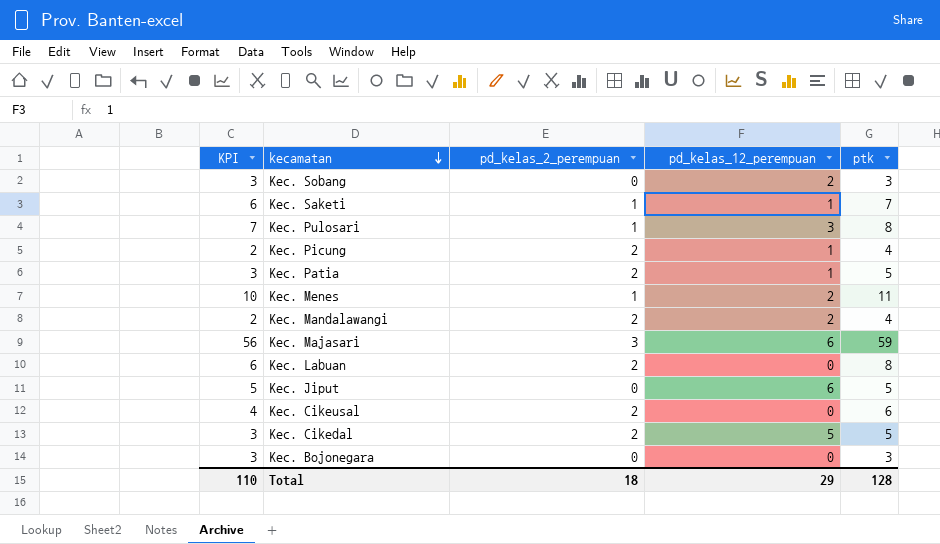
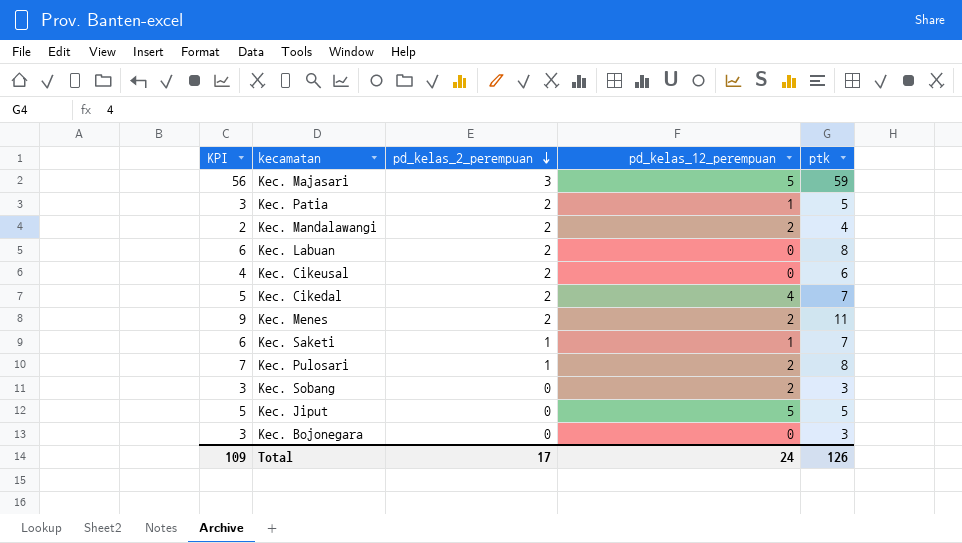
row order: kecamatan descending -> pd_kelas_2_perempuan descending
row Kec. Picung: 2 | 2 | 1 | 4 -> none
Kec. Majasari | pd_kelas_12_perempuan: 6 -> 5
Kec. Cikedal | KPI: 3 -> 5
Kec. Cikedal | pd_kelas_12_perempuan: 5 -> 4
Kec. Cikedal | ptk: 5 -> 7
Kec. Menes | KPI: 10 -> 9
Kec. Menes | pd_kelas_2_perempuan: 1 -> 2
Kec. Pulosari | pd_kelas_12_perempuan: 3 -> 2
Kec. Jiput | pd_kelas_12_perempuan: 6 -> 5
Total | KPI: 110 -> 109
Total | pd_kelas_2_perempuan: 18 -> 17
Total | pd_kelas_12_perempuan: 29 -> 24
Total | ptk: 128 -> 126

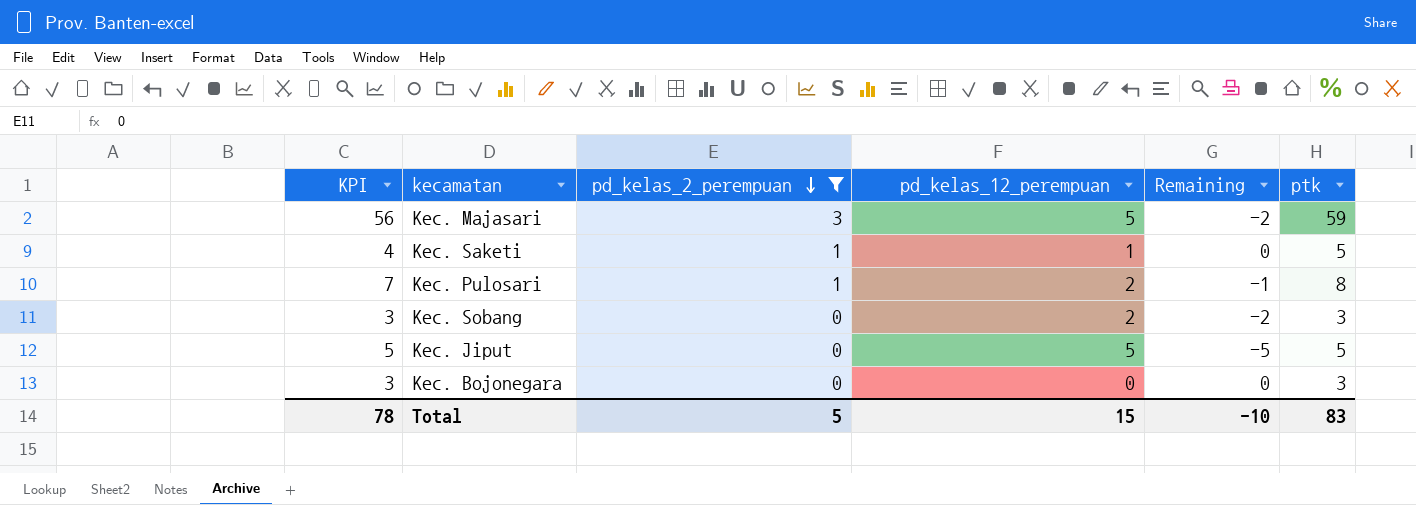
filter: none -> pd_kelas_2_perempuan != 2
column Remaining | formula: none -> [pd_kelas_2_perempuan] - [pd_kelas_12_perempuan]
Kec. Saketi | KPI: 6 -> 4
Kec. Saketi | ptk: 7 -> 5
Total | KPI: 109 -> 78
Total | pd_kelas_2_perempuan: 17 -> 5
Total | pd_kelas_12_perempuan: 24 -> 15
Total | ptk: 126 -> 83

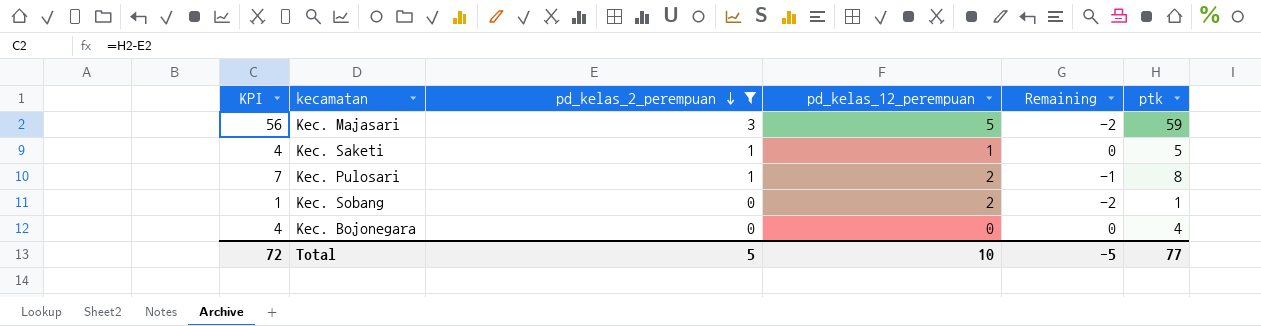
row Kec. Jiput: 5 | 0 | 5 | -5 | 5 -> none
Kec. Sobang | KPI: 3 -> 1
Kec. Sobang | ptk: 3 -> 1
Kec. Bojonegara | KPI: 3 -> 4
Kec. Bojonegara | ptk: 3 -> 4
Total | KPI: 78 -> 72
Total | pd_kelas_12_perempuan: 15 -> 10
Total | Remaining: -10 -> -5
Total | ptk: 83 -> 77

